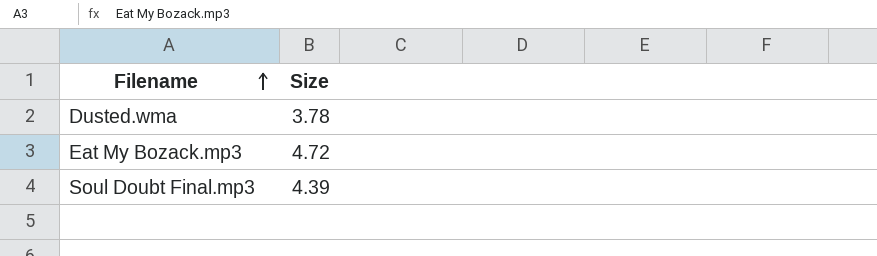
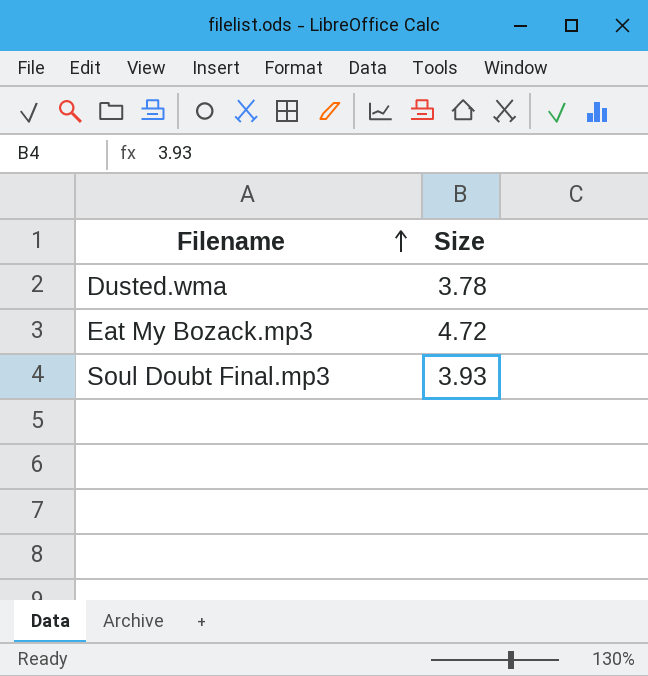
Soul Doubt Final.mp3 | Size: 4.39 -> 3.93

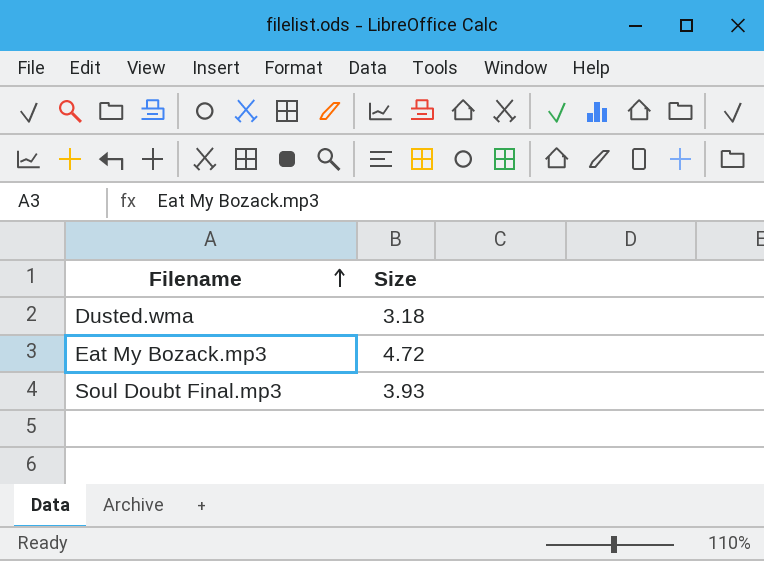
Dusted.wma | Size: 3.78 -> 3.18

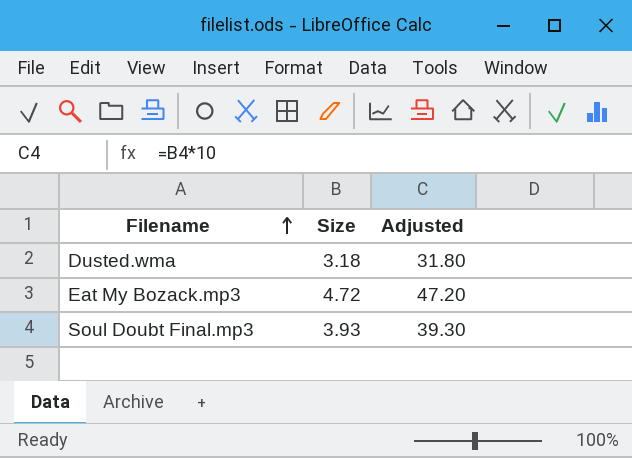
column Adjusted | formula: none -> [Size] * 10

